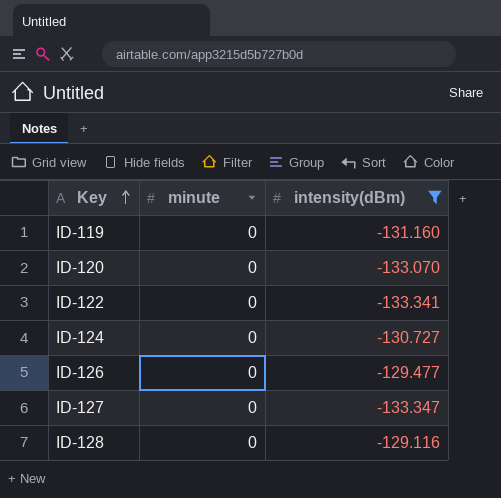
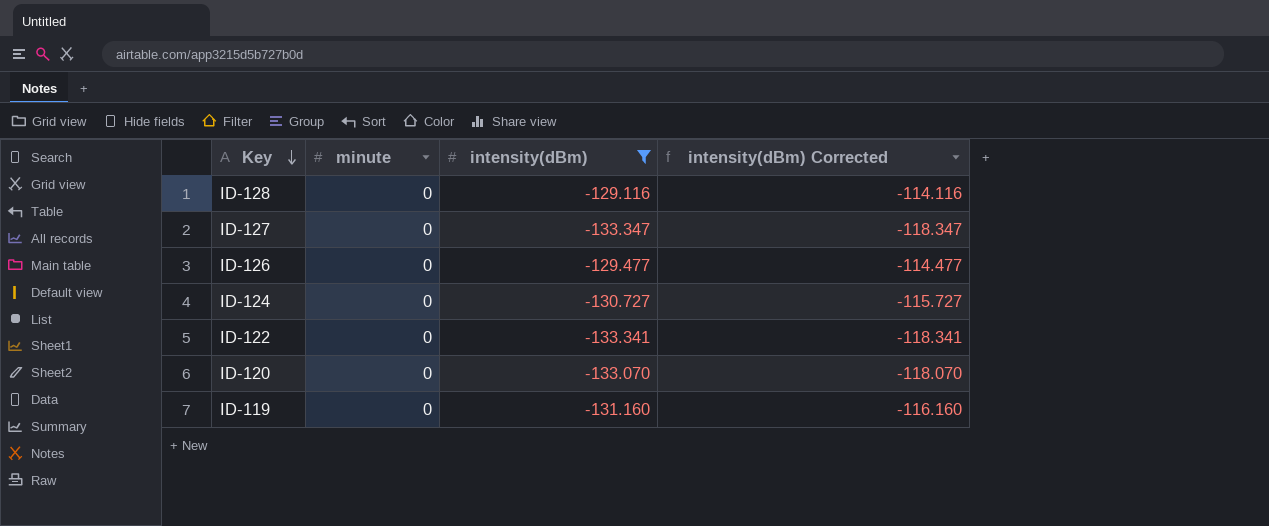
row order: Key ascending -> Key descending
column intensity(dBm) Corrected | formula: none -> [intensity(dBm)] + 15

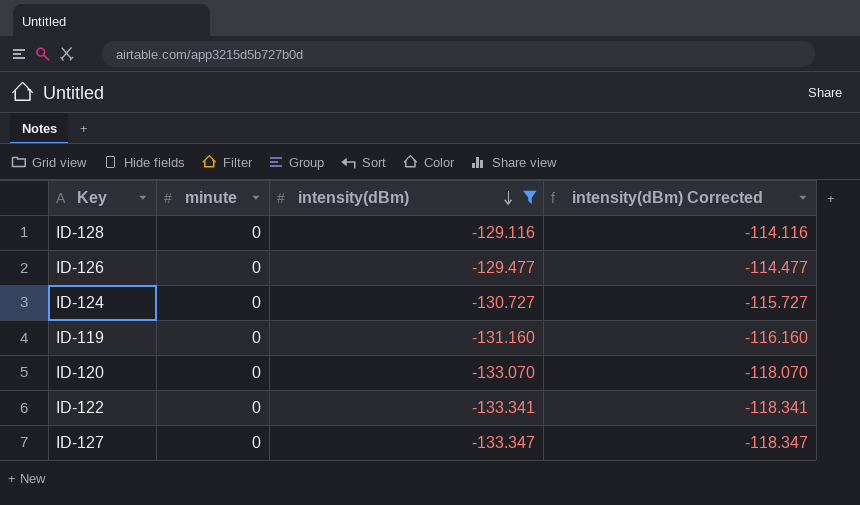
row order: Key descending -> intensity(dBm) descending

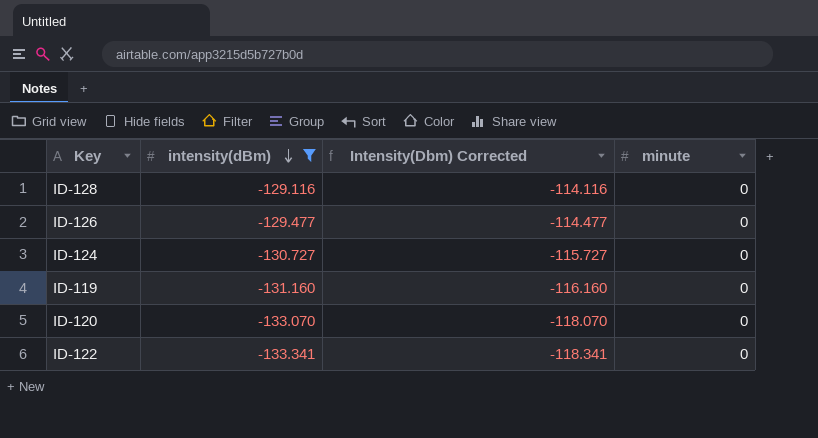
column name: intensity(dBm) Corrected -> Intensity(Dbm) Corrected
column minute | position: 2 -> 4
row ID-127: 0 | -133.347 | -118.347 -> none

